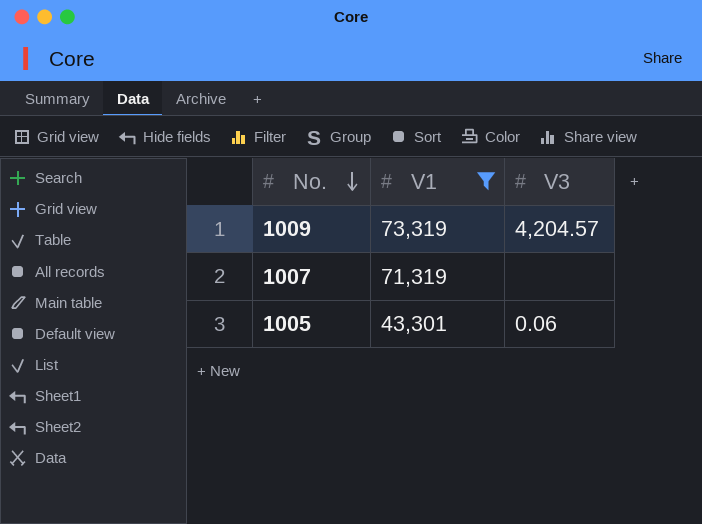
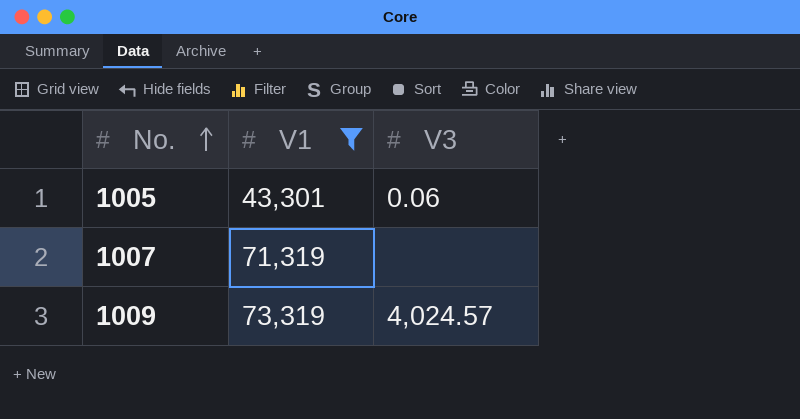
row order: No. descending -> No. ascending
1009 | V3: 4,204.57 -> 4,024.57

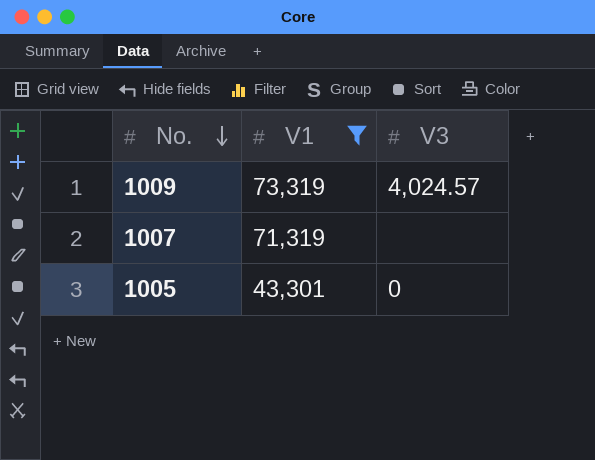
row order: No. ascending -> No. descending
1005 | V3: 0.06 -> 0

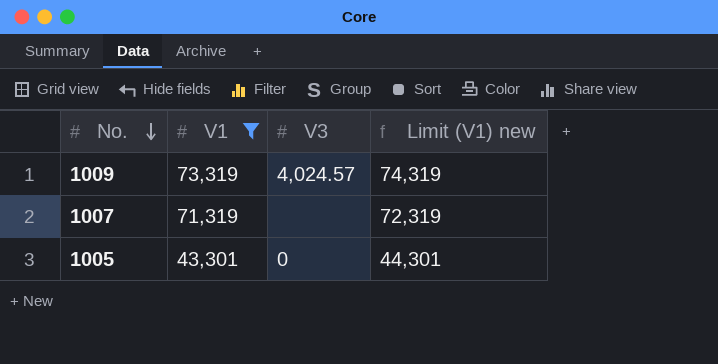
column Limit (V1) new | formula: none -> [V1] + 1000

